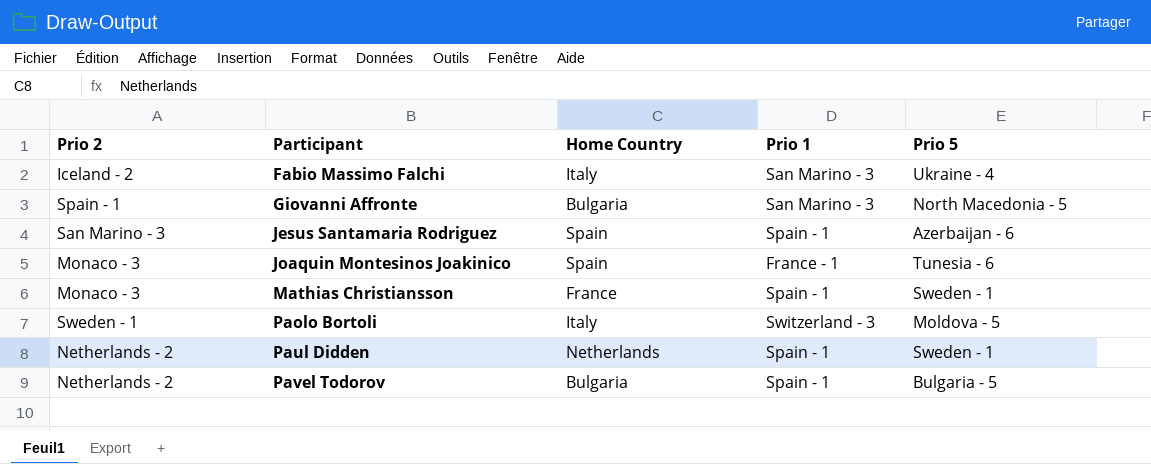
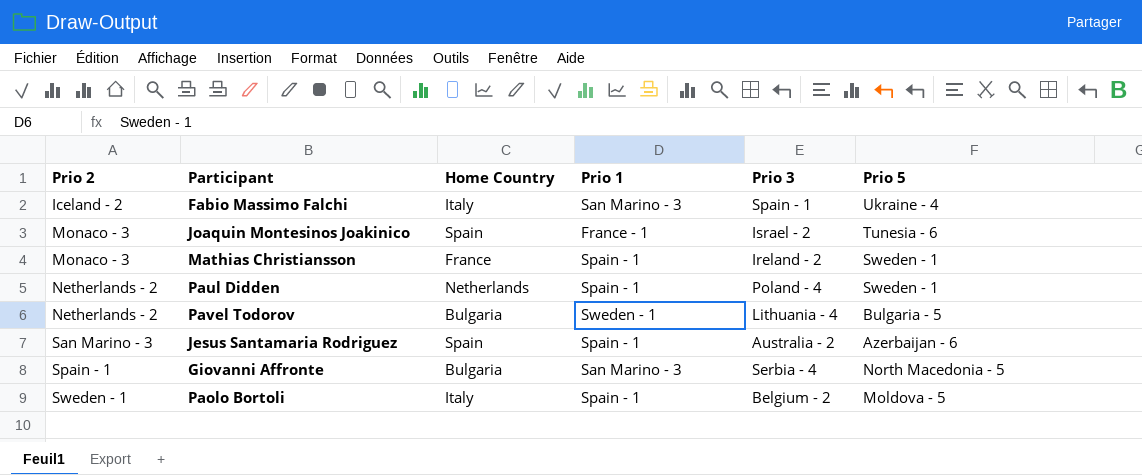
row order: Participant ascending -> Prio 2 ascending
column Prio 3 | position: none -> 5
Pavel Todorov | Prio 1: Spain - 1 -> Sweden - 1
Paolo Bortoli | Prio 1: Switzerland - 3 -> Spain - 1

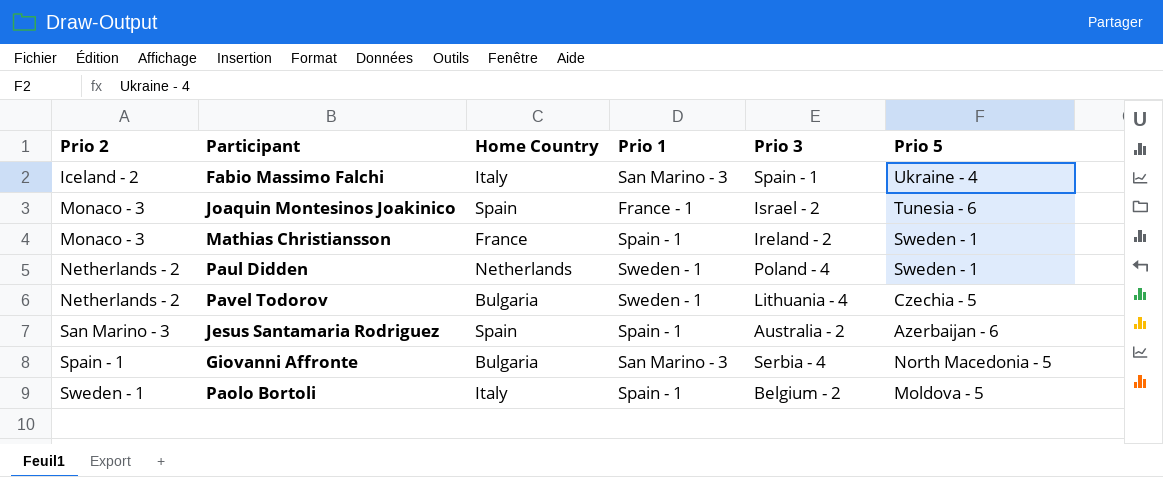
Paul Didden | Prio 1: Spain - 1 -> Sweden - 1
Pavel Todorov | Prio 5: Bulgaria - 5 -> Czechia - 5

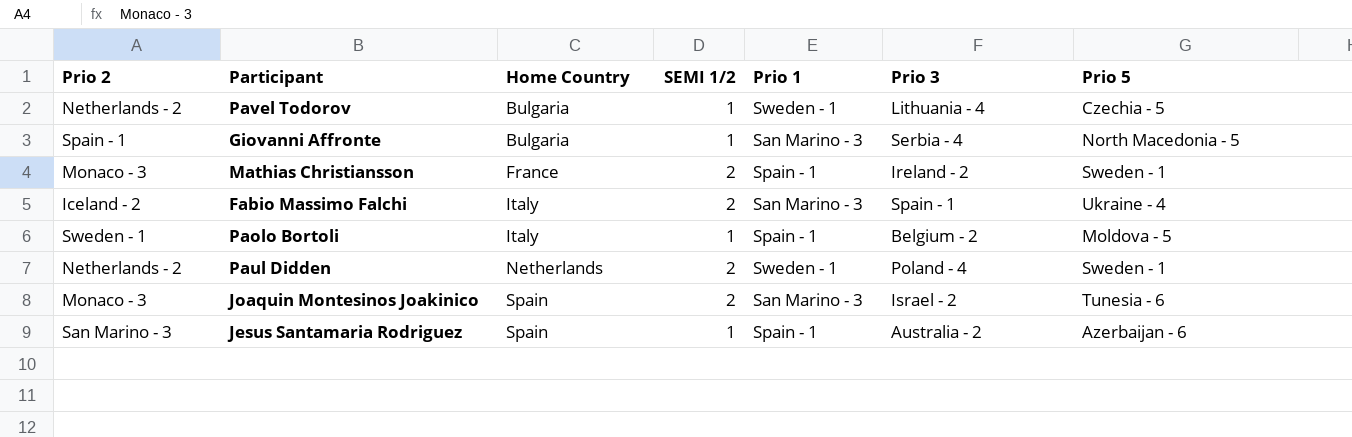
row order: Prio 2 ascending -> Home Country ascending
column SEMI 1/2 | position: none -> 4
Joaquin Montesinos Joakinico | Prio 1: France - 1 -> San Marino - 3

